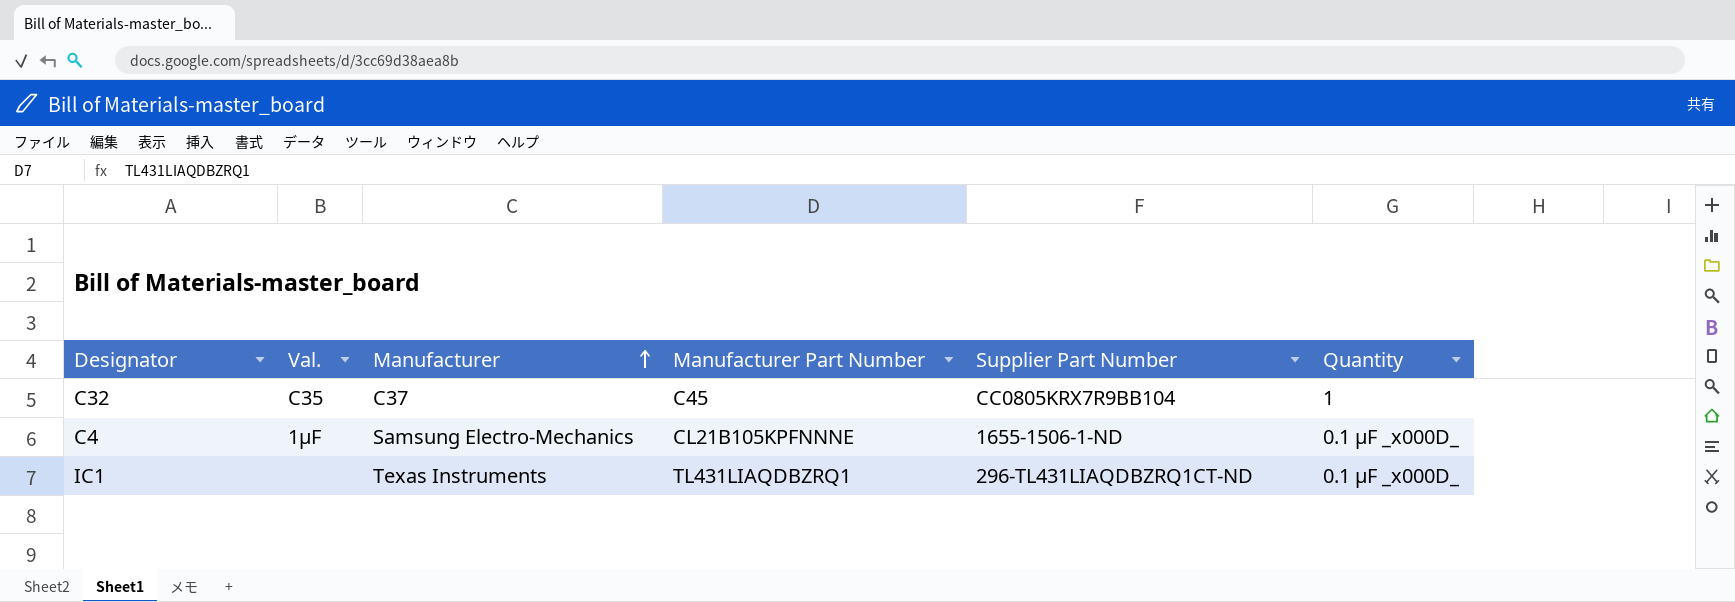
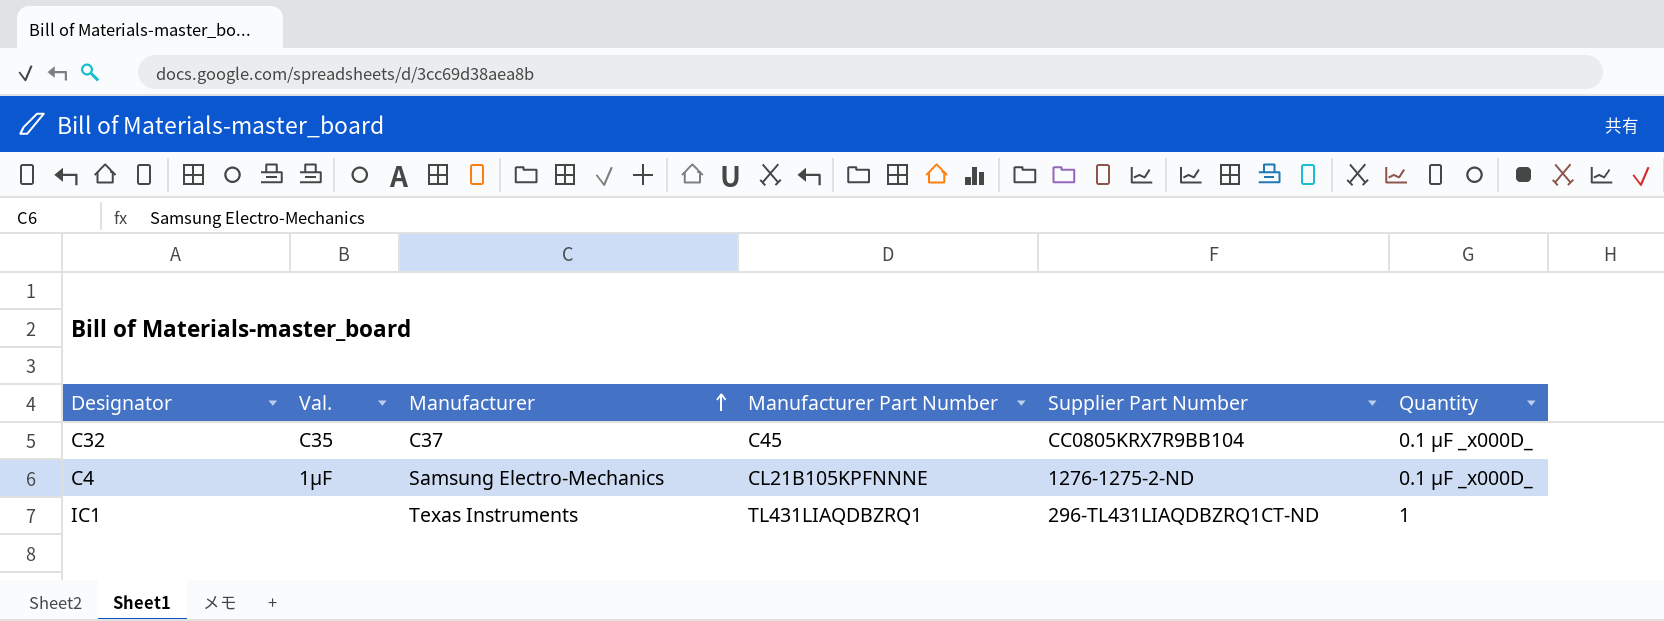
C32 | Quantity: 1 -> 0.1 µF _x000D_
C4 | Supplier Part Number: 1655-1506-1-ND -> 1276-1275-2-ND
IC1 | Quantity: 0.1 µF _x000D_ -> 1

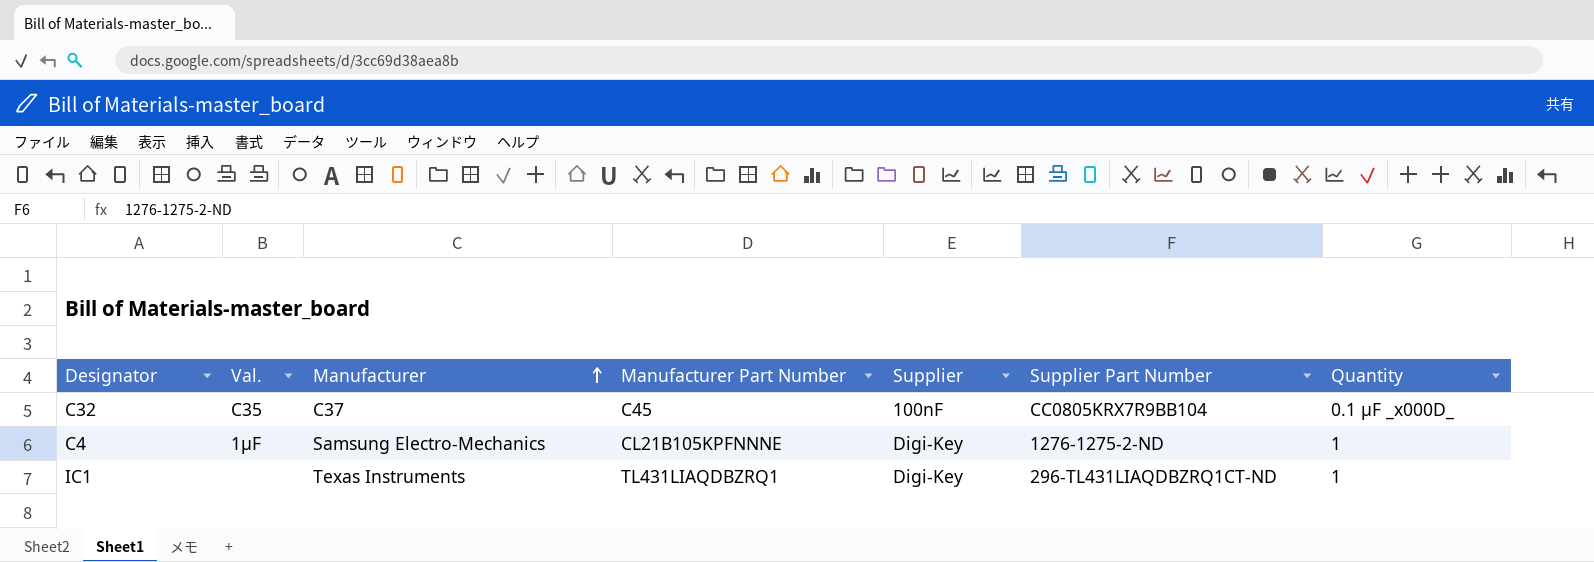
column Supplier | position: none -> 5
C4 | Quantity: 0.1 µF _x000D_ -> 1

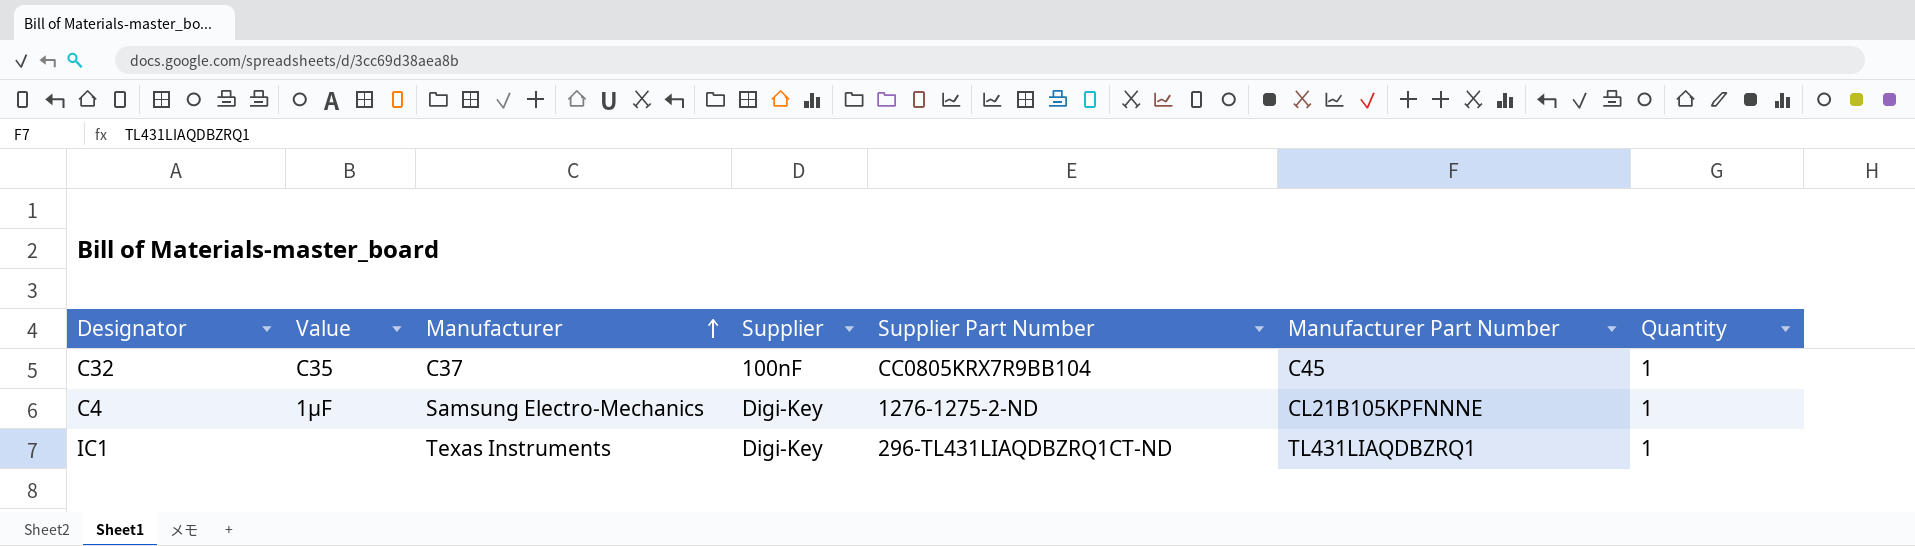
column name: Val. -> Value
column Manufacturer Part Number | position: 4 -> 6
C32 | Quantity: 0.1 µF _x000D_ -> 1

